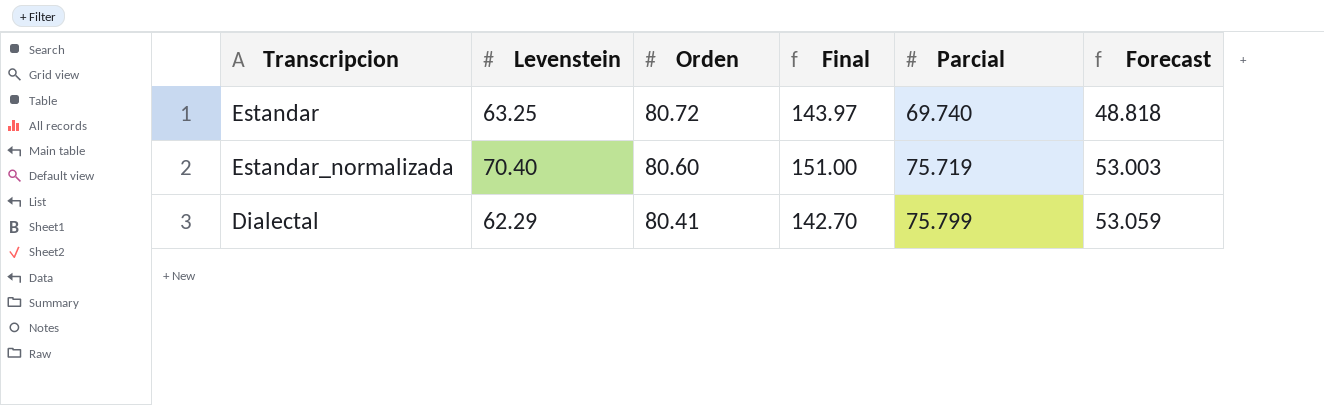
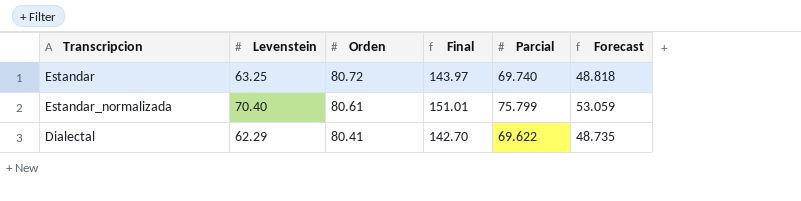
Estandar_normalizada | Orden: 80.60 -> 80.61
Estandar_normalizada | Final: 151.00 -> 151.01
Estandar_normalizada | Parcial: 75.719 -> 75.799
Estandar_normalizada | Forecast: 53.003 -> 53.059
Dialectal | Parcial: 75.799 -> 69.622
Dialectal | Forecast: 53.059 -> 48.735

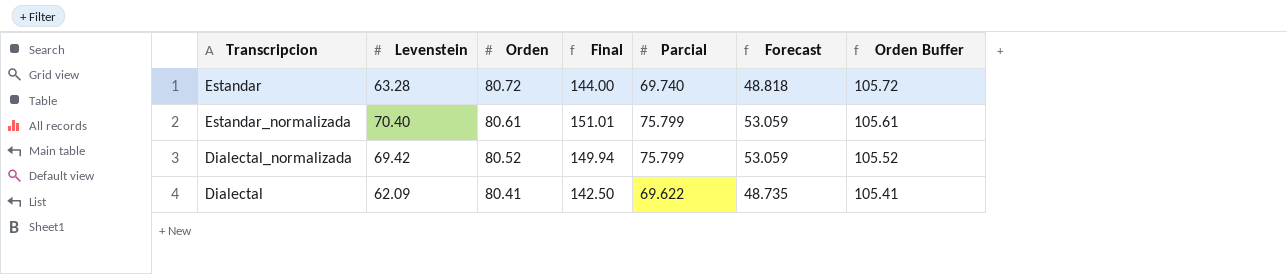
column Orden Buffer | formula: none -> [Orden] + 25
Estandar | Levenstein: 63.25 -> 63.28
Estandar | Final: 143.97 -> 144.00
row Dialectal_normalizada: none -> 69.42 | 80.52 | 149.94 | 75.799 | 53.059 | 105.52
Dialectal | Levenstein: 62.29 -> 62.09
Dialectal | Final: 142.70 -> 142.50

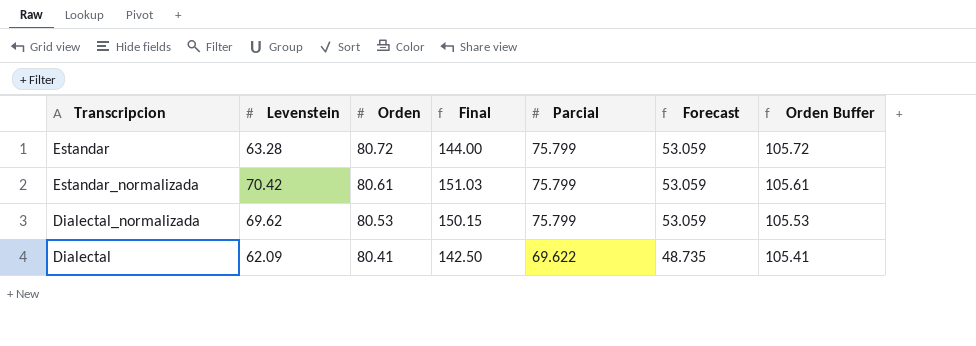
Estandar | Parcial: 69.740 -> 75.799
Estandar | Forecast: 48.818 -> 53.059
Estandar_normalizada | Levenstein: 70.40 -> 70.42
Estandar_normalizada | Final: 151.01 -> 151.03
Dialectal_normalizada | Levenstein: 69.42 -> 69.62
Dialectal_normalizada | Orden: 80.52 -> 80.53
Dialectal_normalizada | Final: 149.94 -> 150.15
Dialectal_normalizada | Orden Buffer: 105.52 -> 105.53

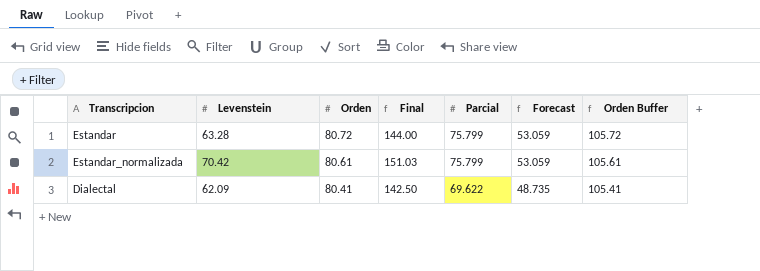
row Dialectal_normalizada: 69.62 | 80.53 | 150.15 | 75.799 | 53.059 | 105.53 -> none

